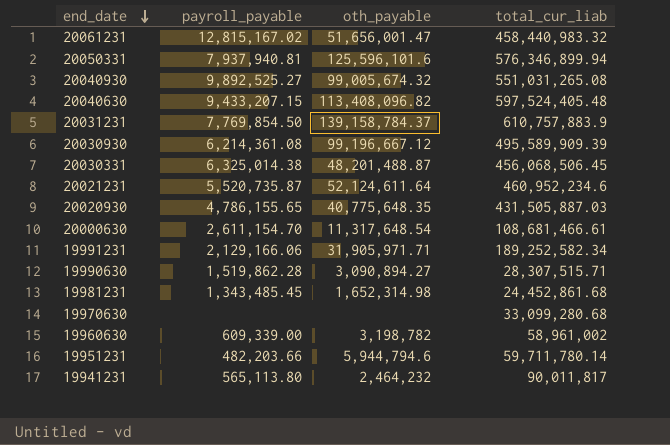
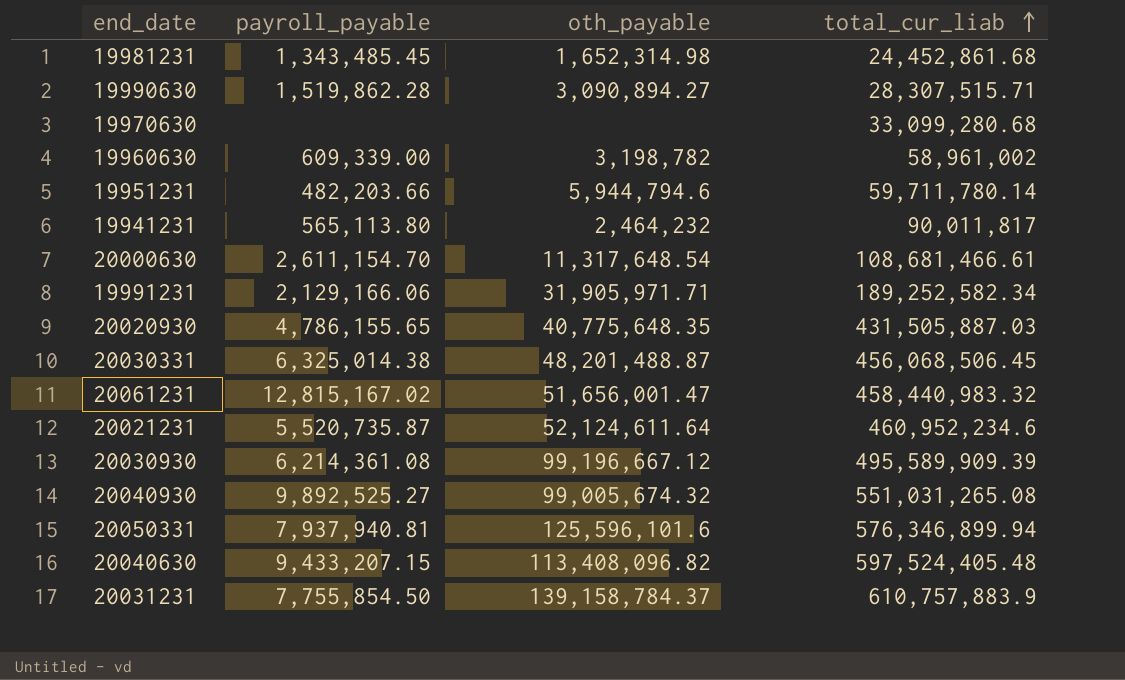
row order: end_date descending -> total_cur_liab ascending
20031231 | payroll_payable: 7,769,854.50 -> 7,755,854.50

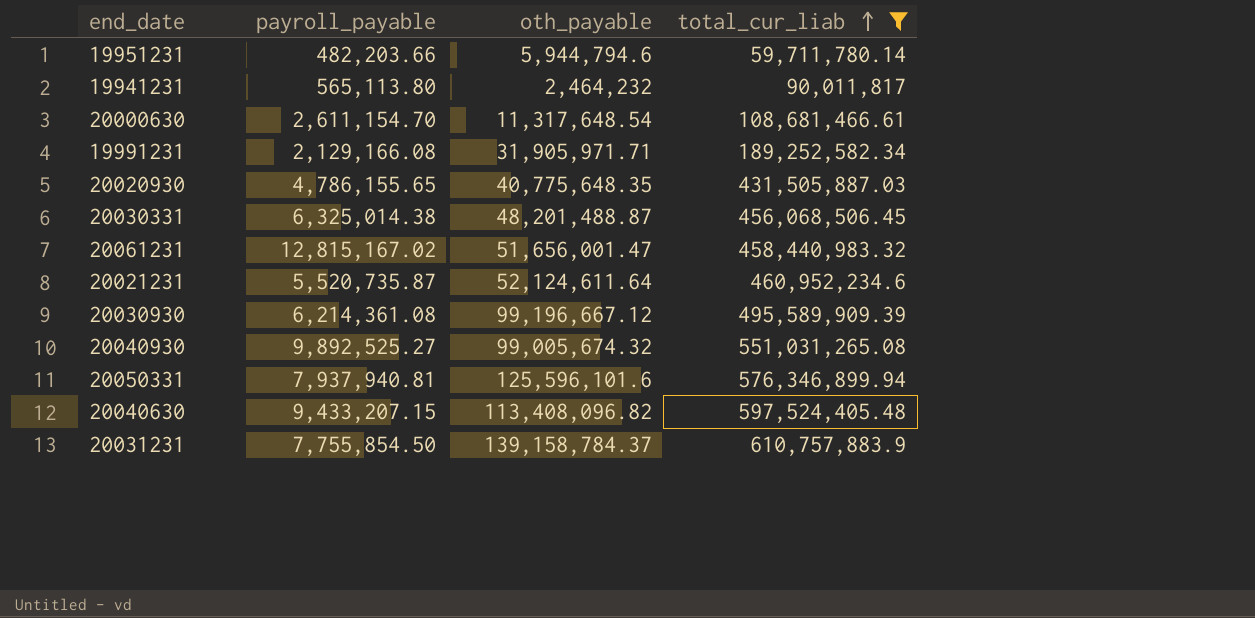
filter: none -> total_cur_liab >= 59,711,780.14
19991231 | payroll_payable: 2,129,166.06 -> 2,129,166.08

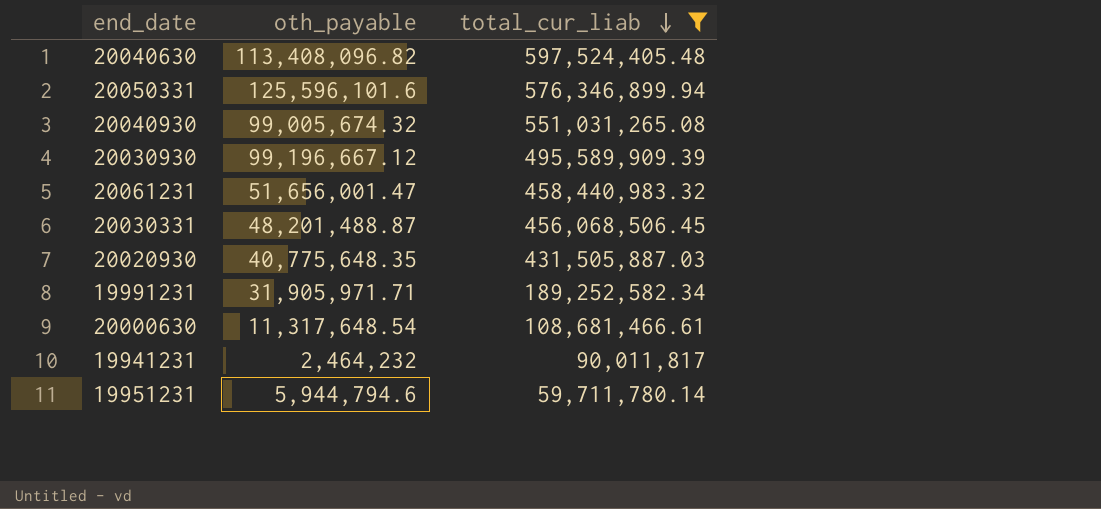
row order: total_cur_liab ascending -> total_cur_liab descending
column payroll_payable | position: 2 -> none
row 20021231: 5,520,735.87 | 52,124,611.64 | 460,952,234.6 -> none
row 20031231: 7,755,854.50 | 139,158,784.37 | 610,757,883.9 -> none

